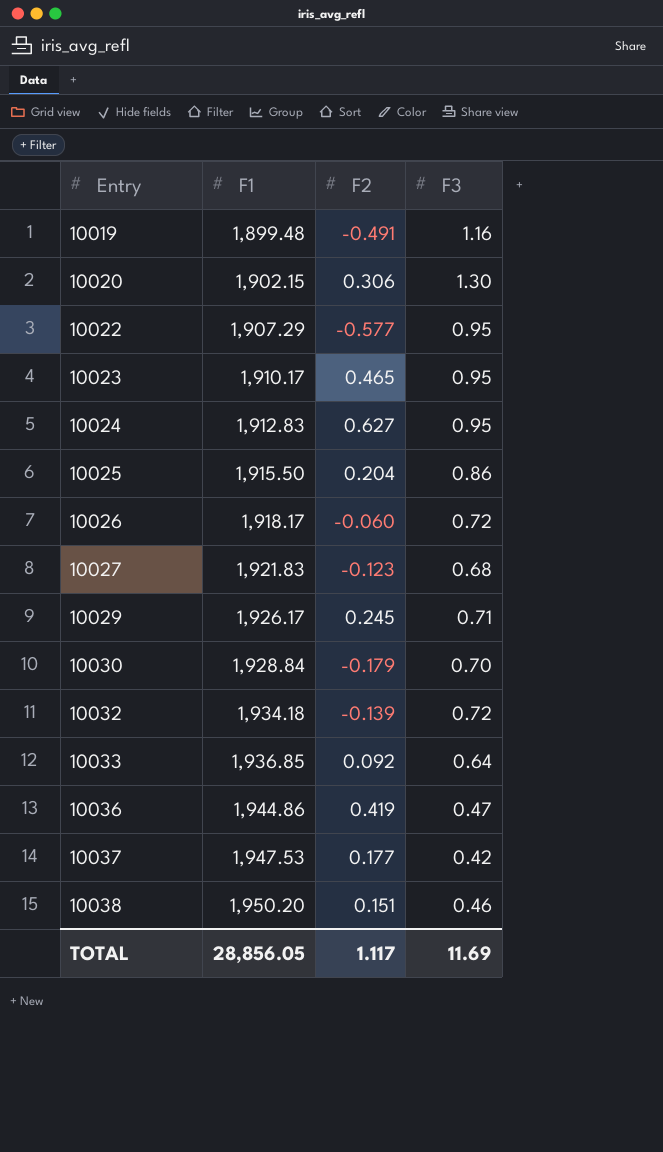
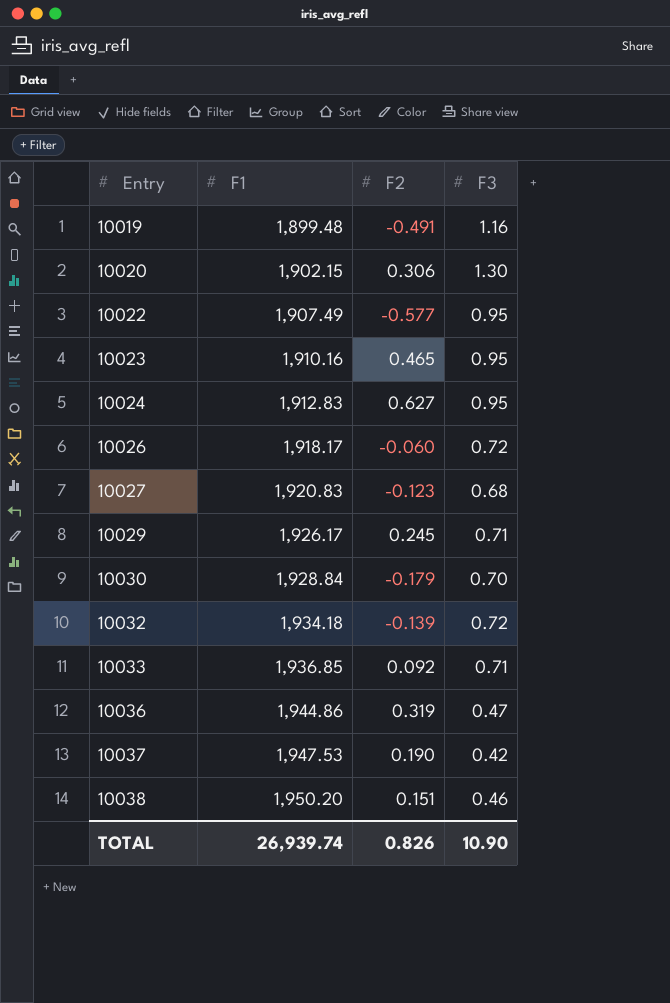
row 10025: 1,915.50 | 0.204 | 0.86 -> none
10022 | F1: 1,907.29 -> 1,907.49
10023 | F1: 1,910.17 -> 1,910.16
10027 | F1: 1,921.83 -> 1,920.83
10033 | F3: 0.64 -> 0.71
10036 | F2: 0.419 -> 0.319
10037 | F2: 0.177 -> 0.190
TOTAL | F1: 28,856.05 -> 26,939.74
TOTAL | F2: 1.117 -> 0.826
TOTAL | F3: 11.69 -> 10.90

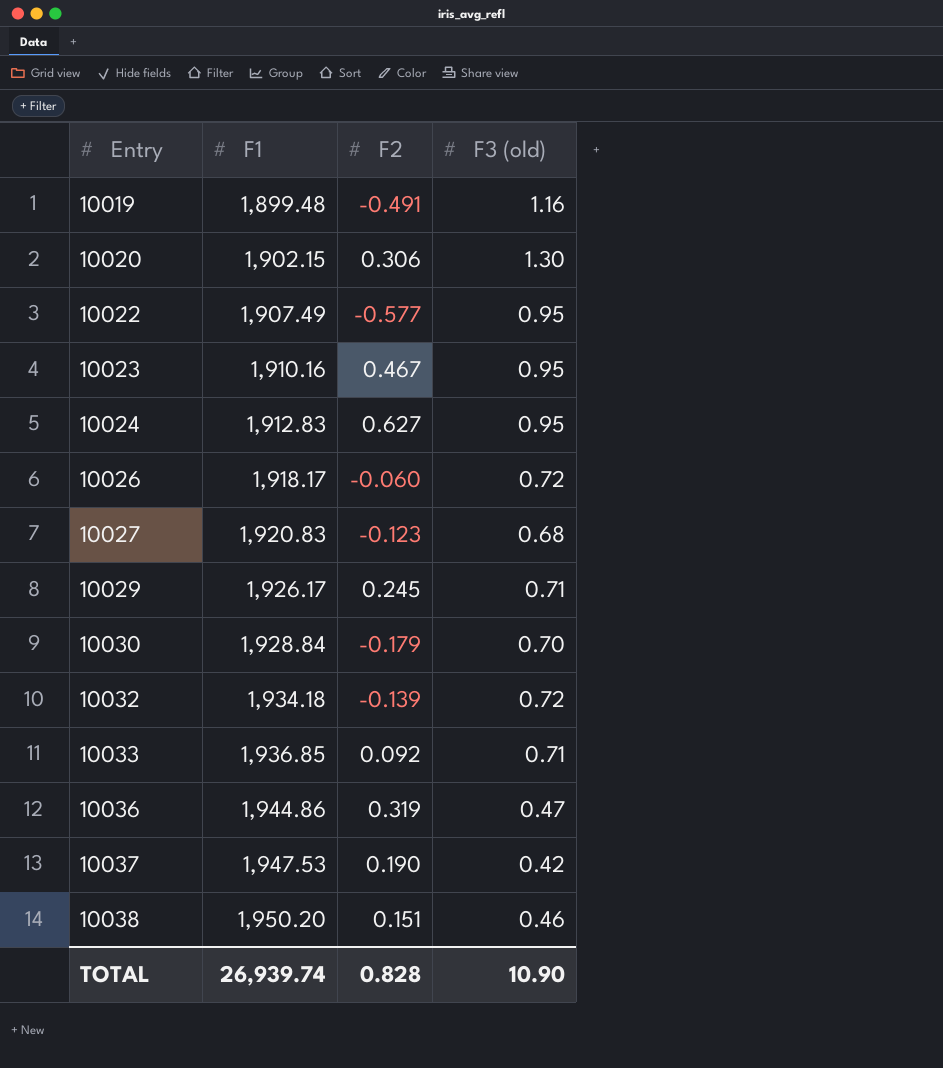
column name: F3 -> F3 (old)
10023 | F2: 0.465 -> 0.467
TOTAL | F2: 0.826 -> 0.828

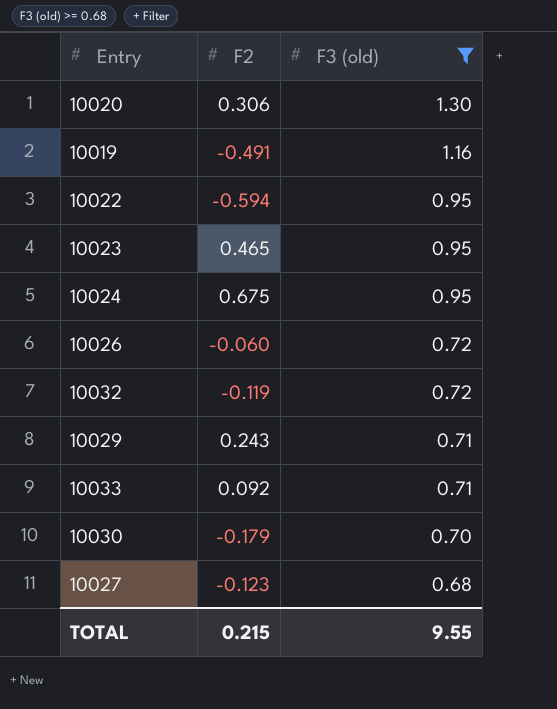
filter: none -> F3 (old) >= 0.68
row order: Entry ascending -> F3 (old) descending
column F1 | position: 2 -> none
10022 | F2: -0.577 -> -0.594
10023 | F2: 0.467 -> 0.465
10024 | F2: 0.627 -> 0.675
10032 | F2: -0.139 -> -0.119
10029 | F2: 0.245 -> 0.243
TOTAL | F2: 0.828 -> 0.215
TOTAL | F3 (old): 10.90 -> 9.55

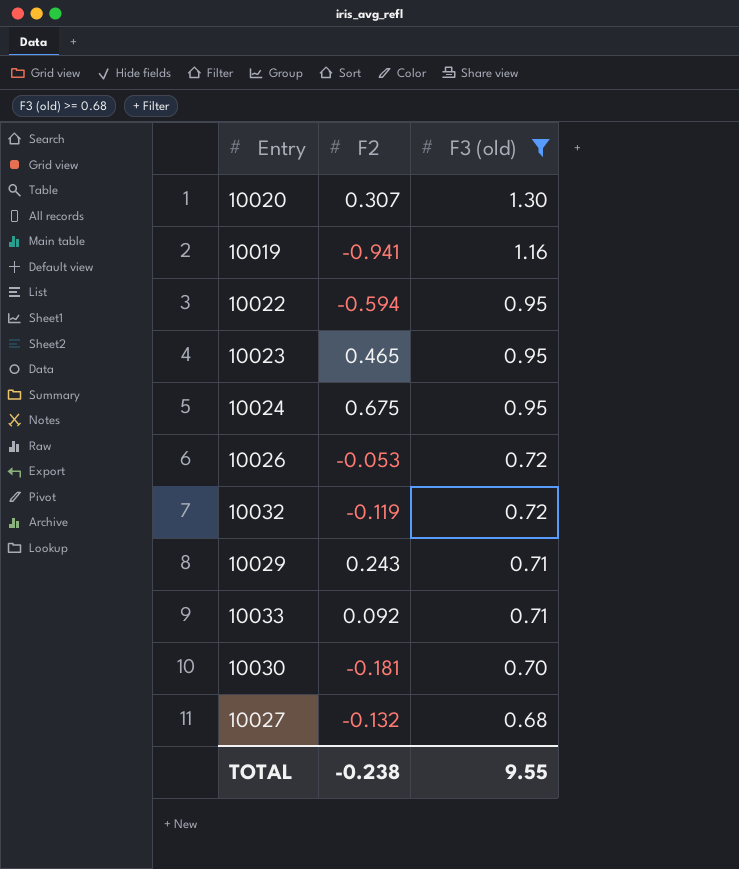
10020 | F2: 0.306 -> 0.307
10019 | F2: -0.491 -> -0.941
10026 | F2: -0.060 -> -0.053
10030 | F2: -0.179 -> -0.181
10027 | F2: -0.123 -> -0.132
TOTAL | F2: 0.215 -> -0.238

